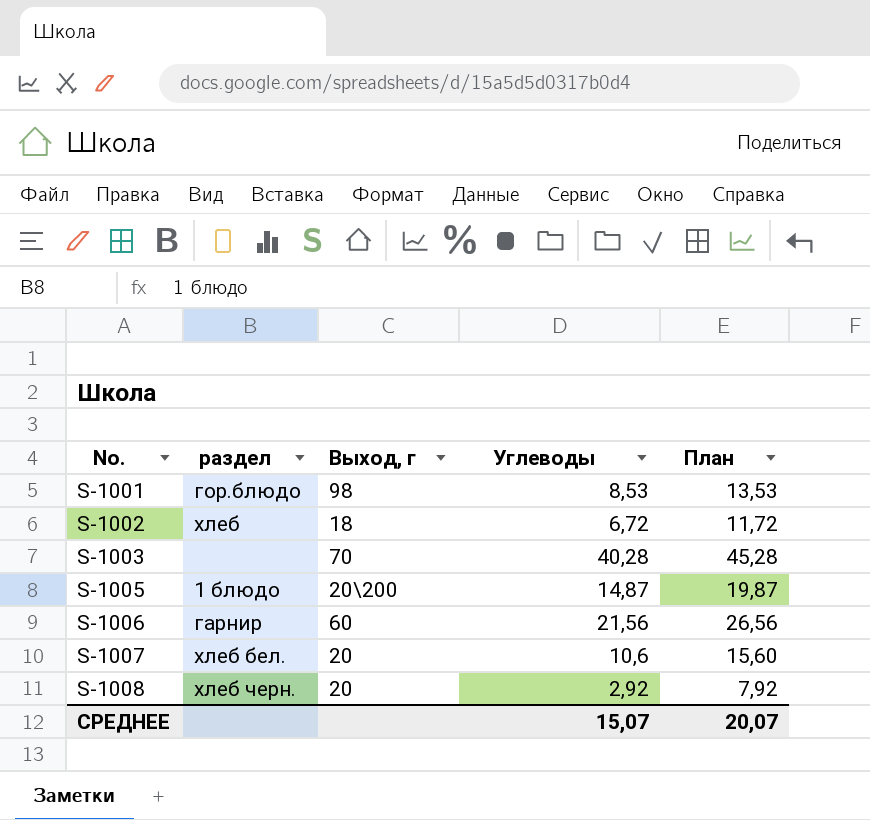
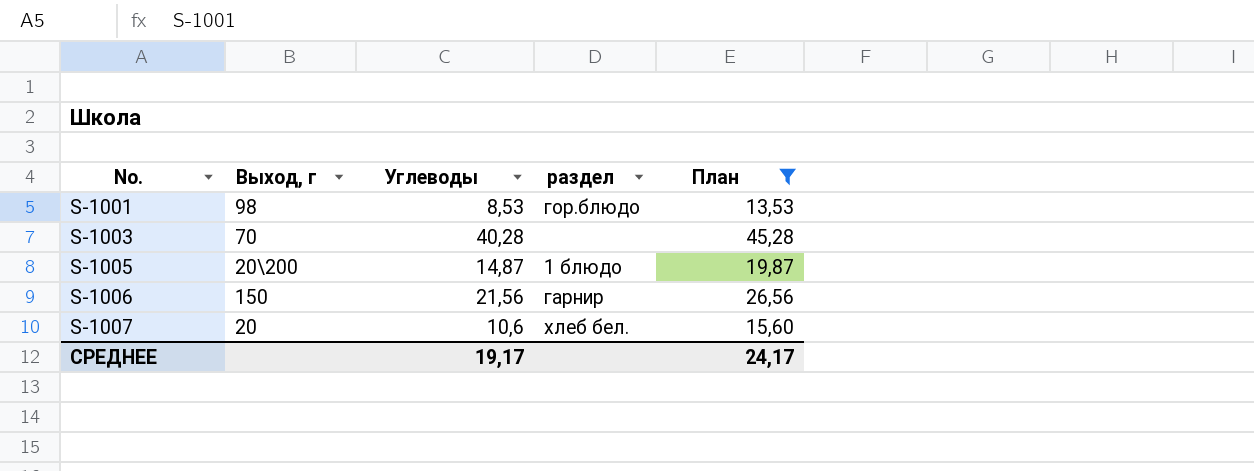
filter: none -> План >= 13,53
column раздел | position: 2 -> 4
S-1006 | Выход, г: 60 -> 150
СРЕДНЕЕ | Углеводы: 15,07 -> 19,17
СРЕДНЕЕ | План: 20,07 -> 24,17

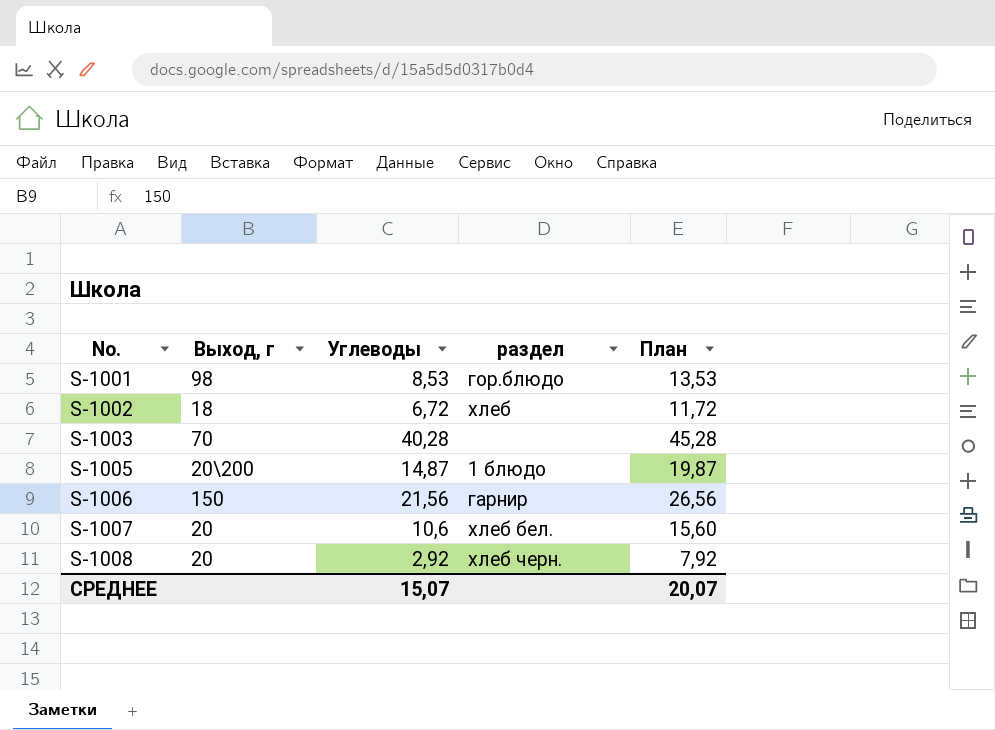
filter: План >= 13,53 -> none
СРЕДНЕЕ | Углеводы: 19,17 -> 15,07
СРЕДНЕЕ | План: 24,17 -> 20,07

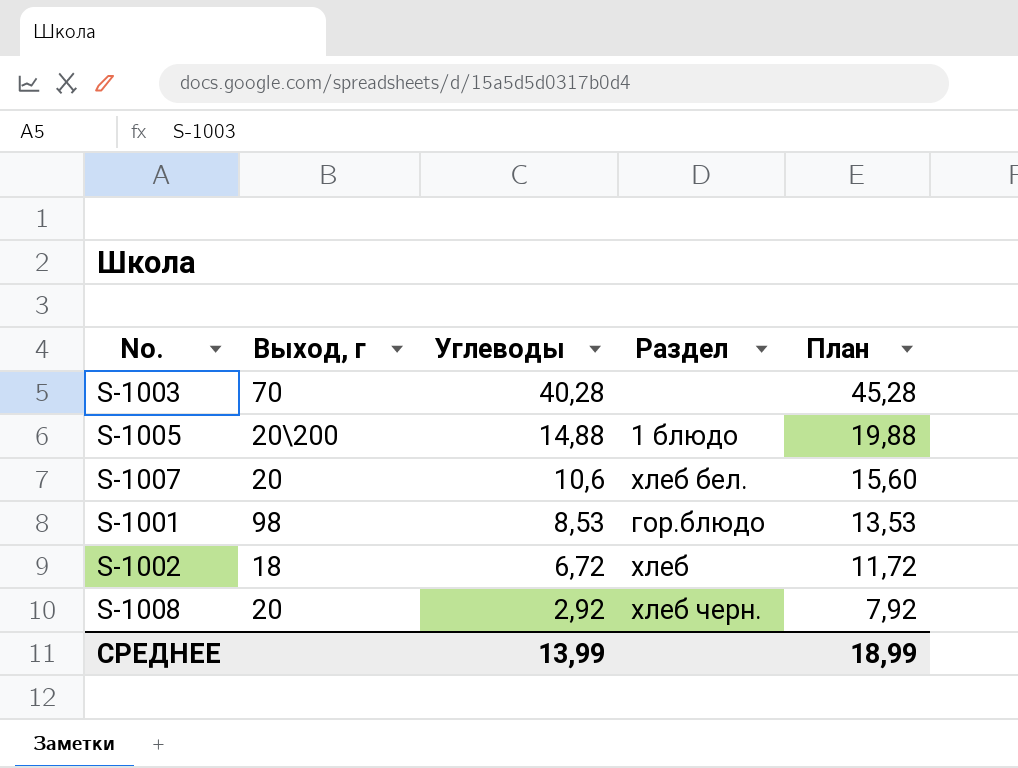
row order: No. ascending -> Углеводы descending
column name: раздел -> Раздел
row S-1006: 150 | 21,56 | гарнир | 26,56 -> none
S-1005 | Углеводы: 14,87 -> 14,88
S-1005 | План: 19,87 -> 19,88
СРЕДНЕЕ | Углеводы: 15,07 -> 13,99
СРЕДНЕЕ | План: 20,07 -> 18,99

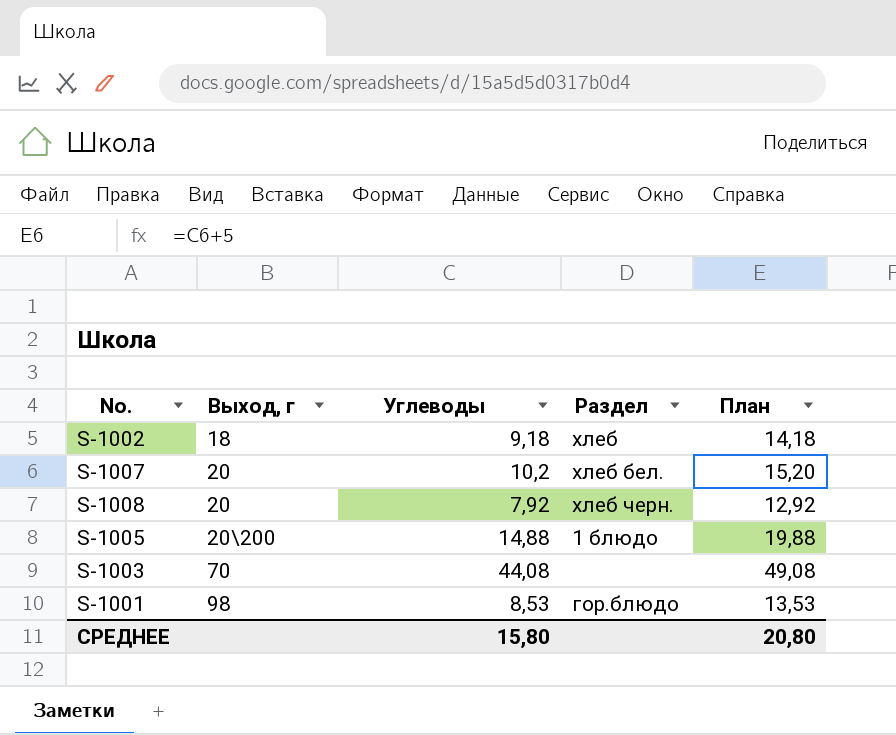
row order: Углеводы descending -> Выход, г ascending
S-1002 | Углеводы: 6,72 -> 9,18
S-1002 | План: 11,72 -> 14,18
S-1007 | Углеводы: 10,6 -> 10,2
S-1007 | План: 15,60 -> 15,20
S-1008 | Углеводы: 2,92 -> 7,92
S-1008 | План: 7,92 -> 12,92
S-1003 | Углеводы: 40,28 -> 44,08
S-1003 | План: 45,28 -> 49,08
СРЕДНЕЕ | Углеводы: 13,99 -> 15,80
СРЕДНЕЕ | План: 18,99 -> 20,80

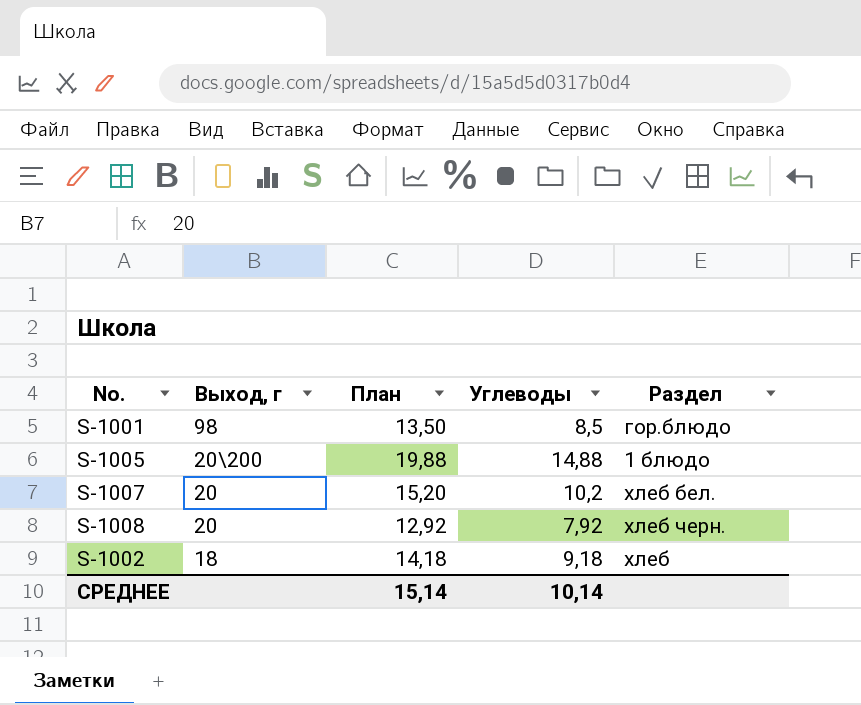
row order: Выход, г ascending -> Выход, г descending
column План | position: 5 -> 3
row S-1003: 70 | 44,08 | none | 49,08 -> none
S-1001 | План: 13,53 -> 13,50
S-1001 | Углеводы: 8,53 -> 8,5
СРЕДНЕЕ | План: 20,80 -> 15,14
СРЕДНЕЕ | Углеводы: 15,80 -> 10,14

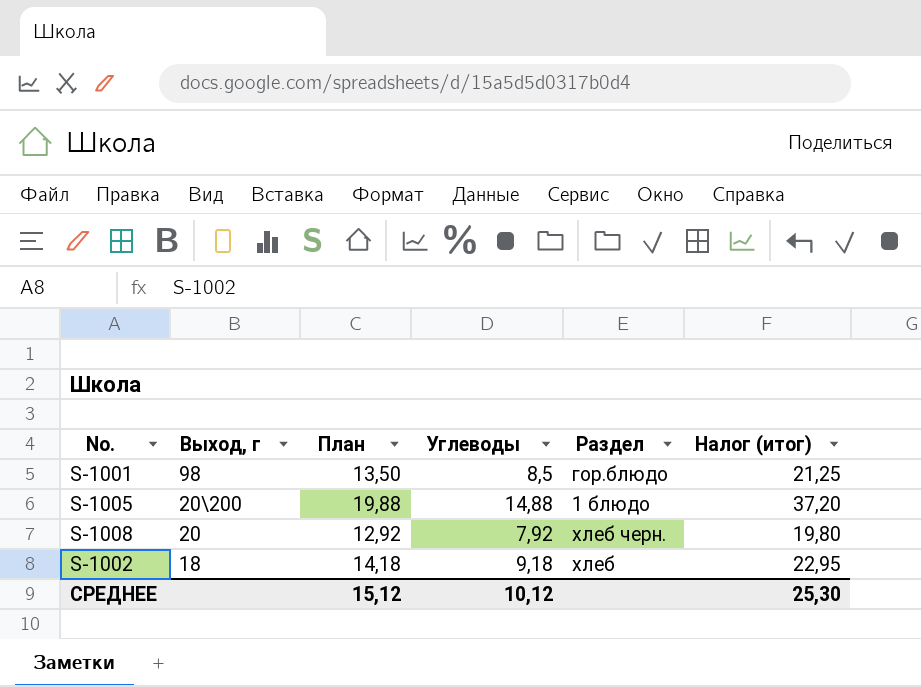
column Налог (итог) | formula: none -> [Углеводы] * 2,5
row S-1007: 20 | 15,20 | 10,2 | хлеб бел. -> none
СРЕДНЕЕ | План: 15,14 -> 15,12
СРЕДНЕЕ | Углеводы: 10,14 -> 10,12

